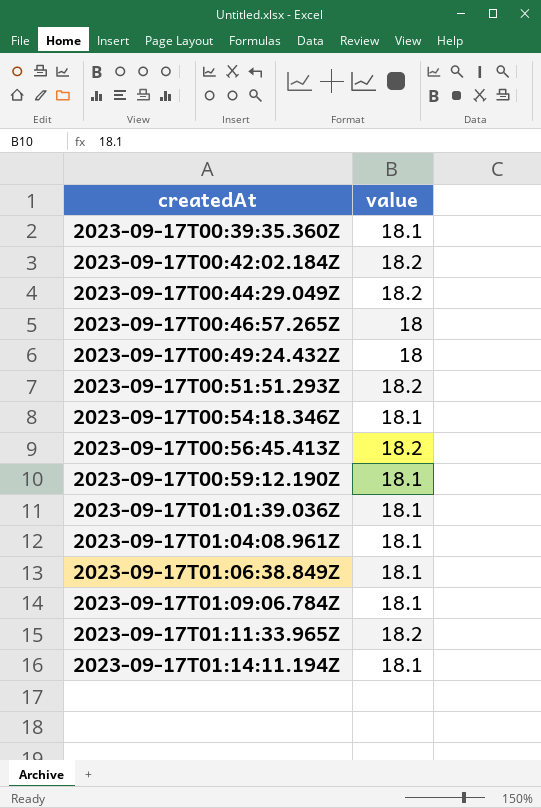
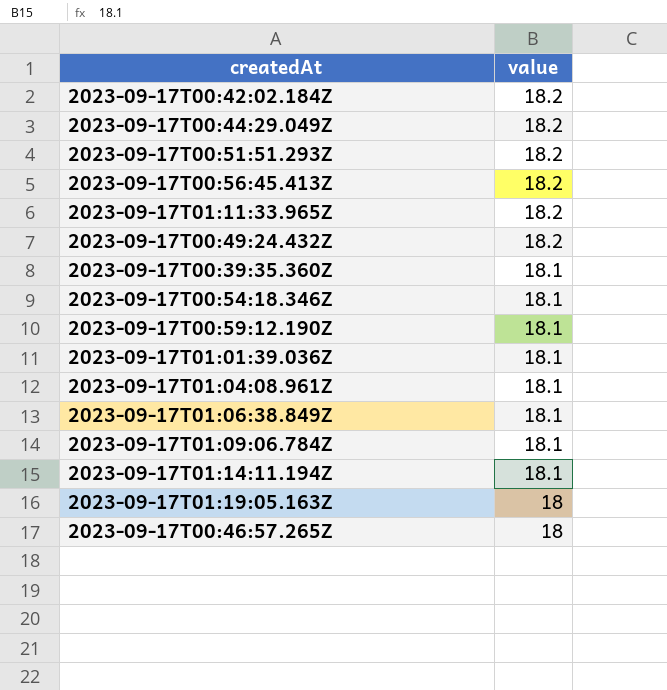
row order: createdAt ascending -> value descending
2023-09-17T00:49:24.432Z | value: 18 -> 18.2
row 2023-09-17T01:19:05.163Z: none -> 18

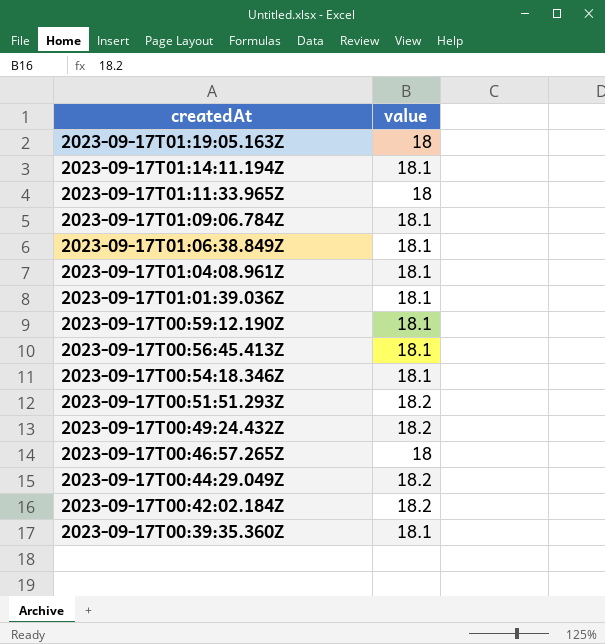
row order: value descending -> createdAt descending
2023-09-17T01:11:33.965Z | value: 18.2 -> 18
2023-09-17T00:56:45.413Z | value: 18.2 -> 18.1

